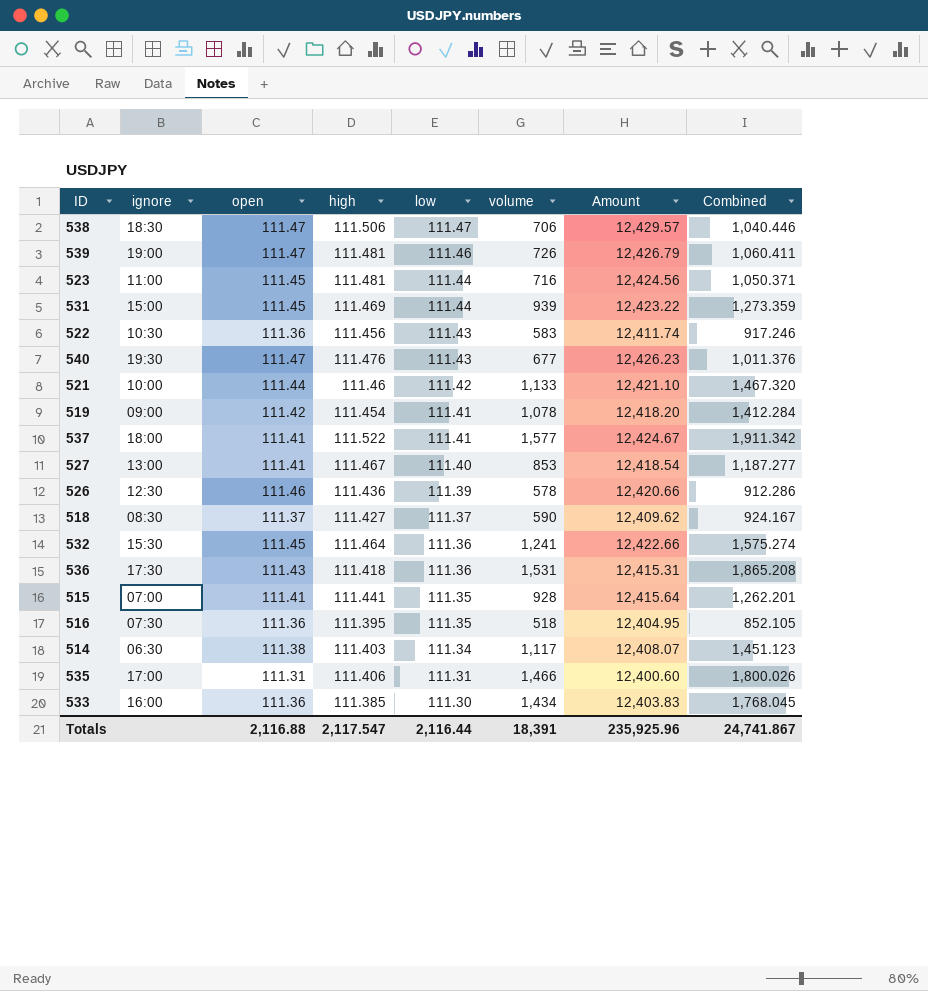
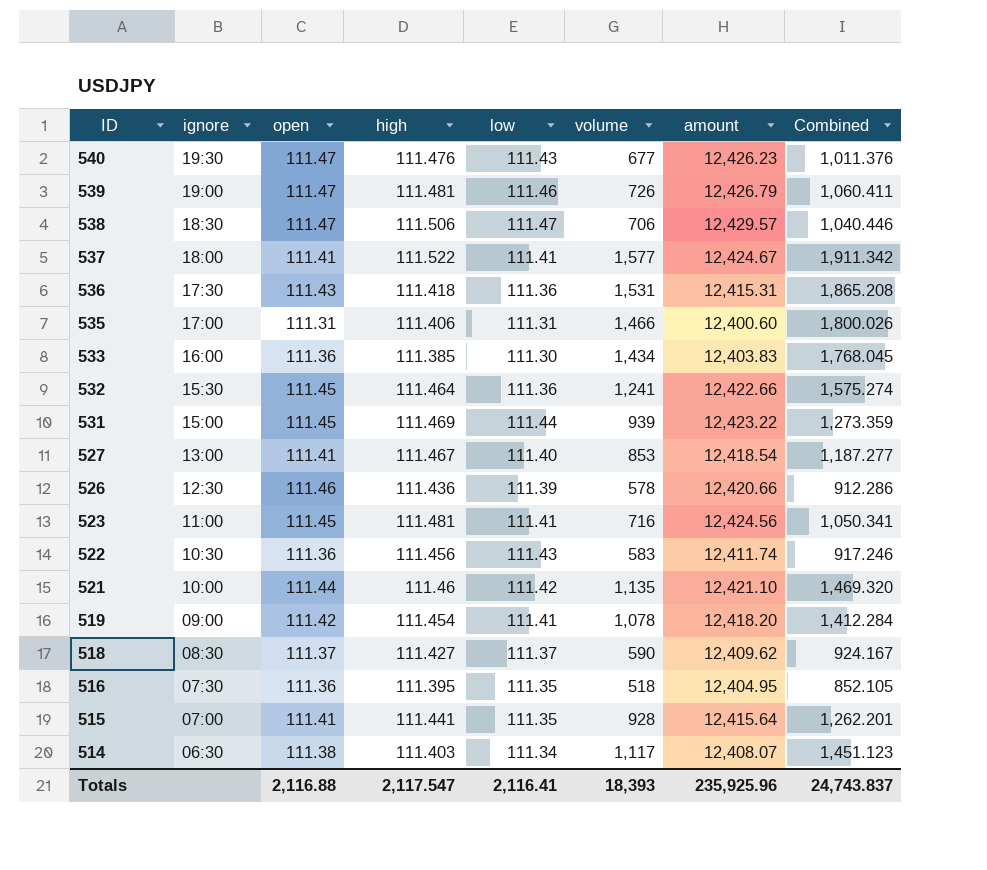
row order: low descending -> ID descending
column name: Amount -> amount
523 | low: 111.44 -> 111.41
523 | Combined: 1,050.371 -> 1,050.341
521 | volume: 1,133 -> 1,135
521 | Combined: 1,467.320 -> 1,469.320
Totals | low: 2,116.44 -> 2,116.41
Totals | volume: 18,391 -> 18,393
Totals | Combined: 24,741.867 -> 24,743.837

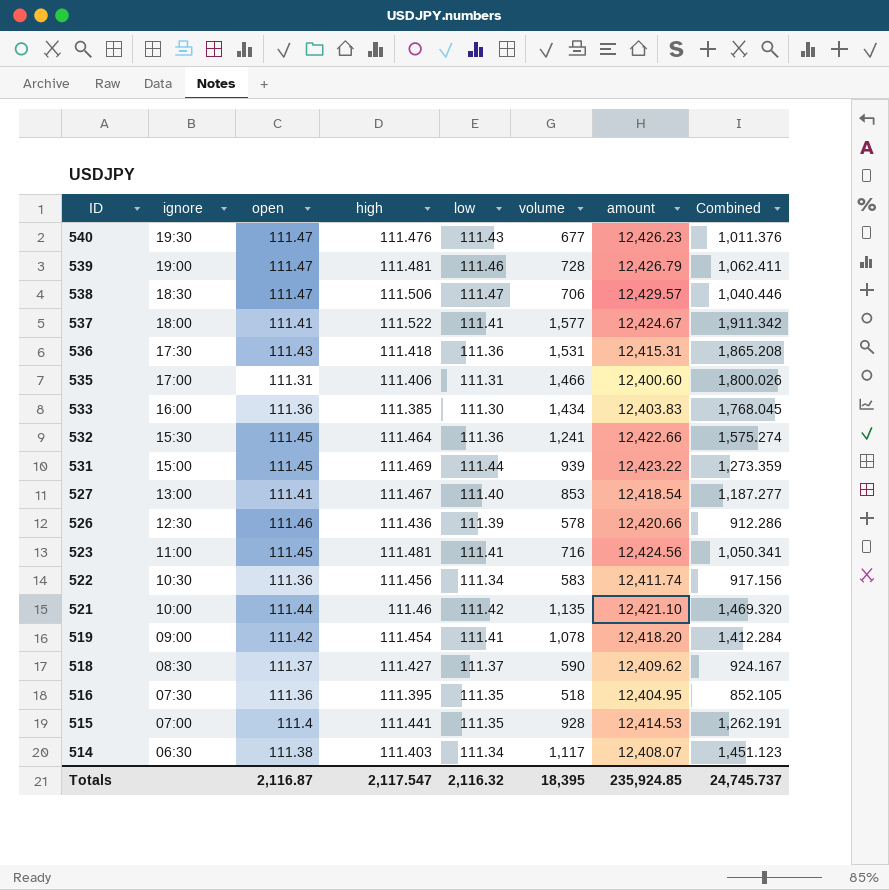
539 | volume: 726 -> 728
539 | Combined: 1,060.411 -> 1,062.411
522 | low: 111.43 -> 111.34
522 | Combined: 917.246 -> 917.156
515 | open: 111.41 -> 111.4
515 | amount: 12,415.64 -> 12,414.53
515 | Combined: 1,262.201 -> 1,262.191
Totals | open: 2,116.88 -> 2,116.87
Totals | low: 2,116.41 -> 2,116.32
Totals | volume: 18,393 -> 18,395
Totals | amount: 235,925.96 -> 235,924.85
Totals | Combined: 24,743.837 -> 24,745.737

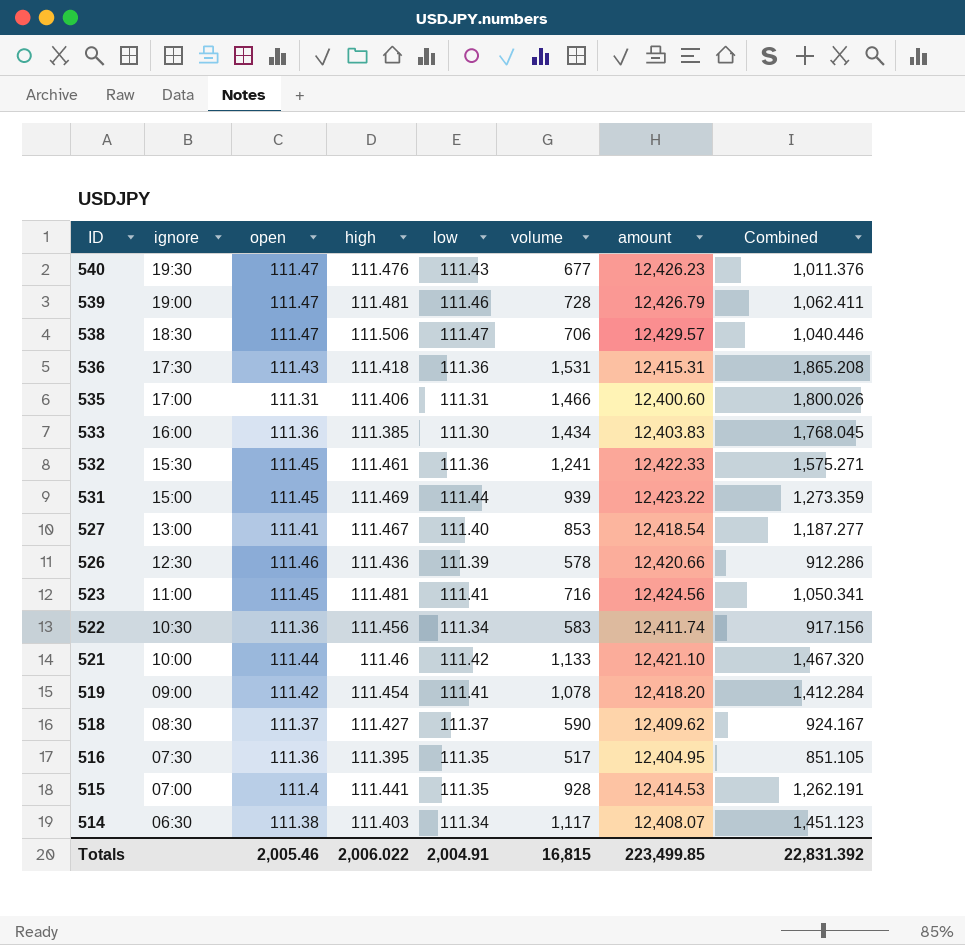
row 537: 18:00 | 111.41 | 111.522 | 111.41 | 1,577 | 12,424.67 | 1,911.342 -> none
532 | high: 111.464 -> 111.461
532 | amount: 12,422.66 -> 12,422.33
532 | Combined: 1,575.274 -> 1,575.271
521 | volume: 1,135 -> 1,133
521 | Combined: 1,469.320 -> 1,467.320
516 | volume: 518 -> 517
516 | Combined: 852.105 -> 851.105
Totals | open: 2,116.87 -> 2,005.46
Totals | high: 2,117.547 -> 2,006.022
Totals | low: 2,116.32 -> 2,004.91
Totals | volume: 18,395 -> 16,815
Totals | amount: 235,924.85 -> 223,499.85
Totals | Combined: 24,745.737 -> 22,831.392

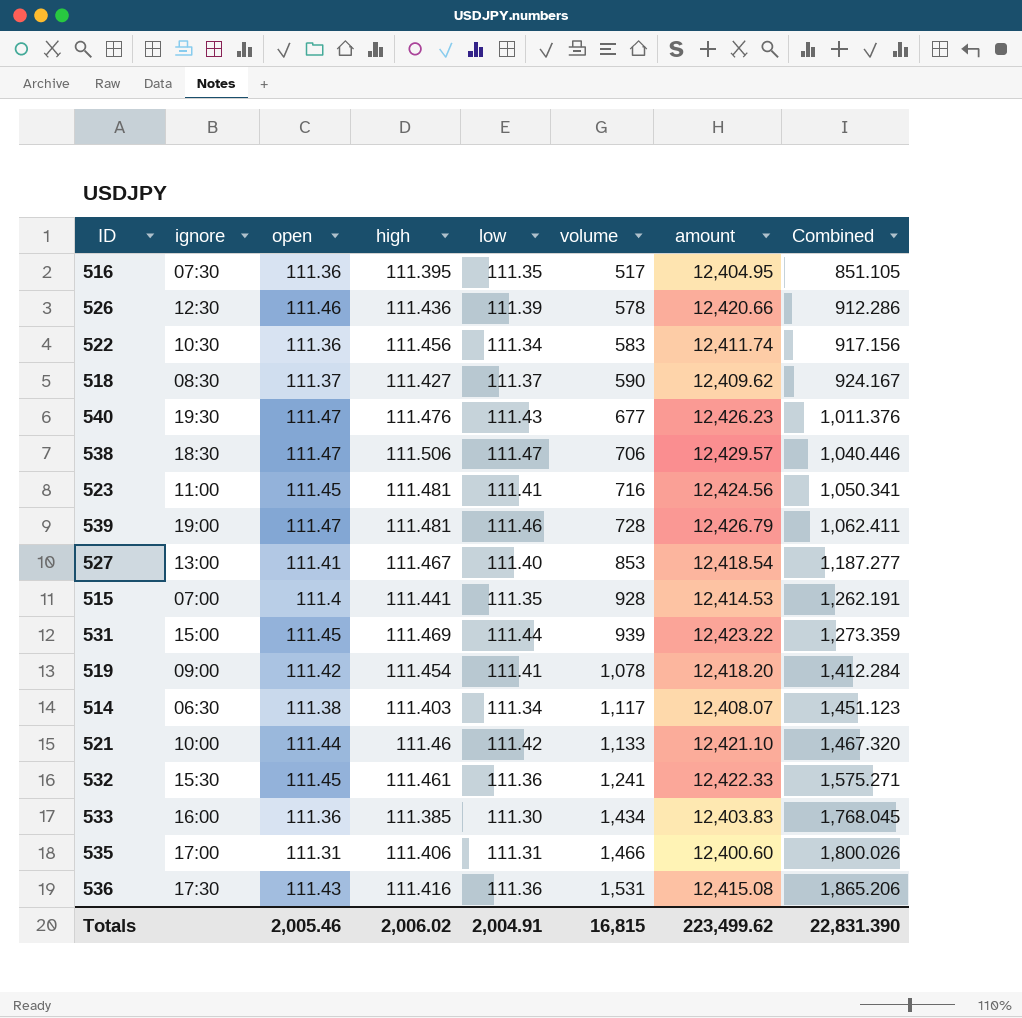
row order: ID descending -> volume ascending
536 | high: 111.418 -> 111.416
536 | amount: 12,415.31 -> 12,415.08
536 | Combined: 1,865.208 -> 1,865.206
Totals | high: 2,006.022 -> 2,006.02
Totals | amount: 223,499.85 -> 223,499.62
Totals | Combined: 22,831.392 -> 22,831.390

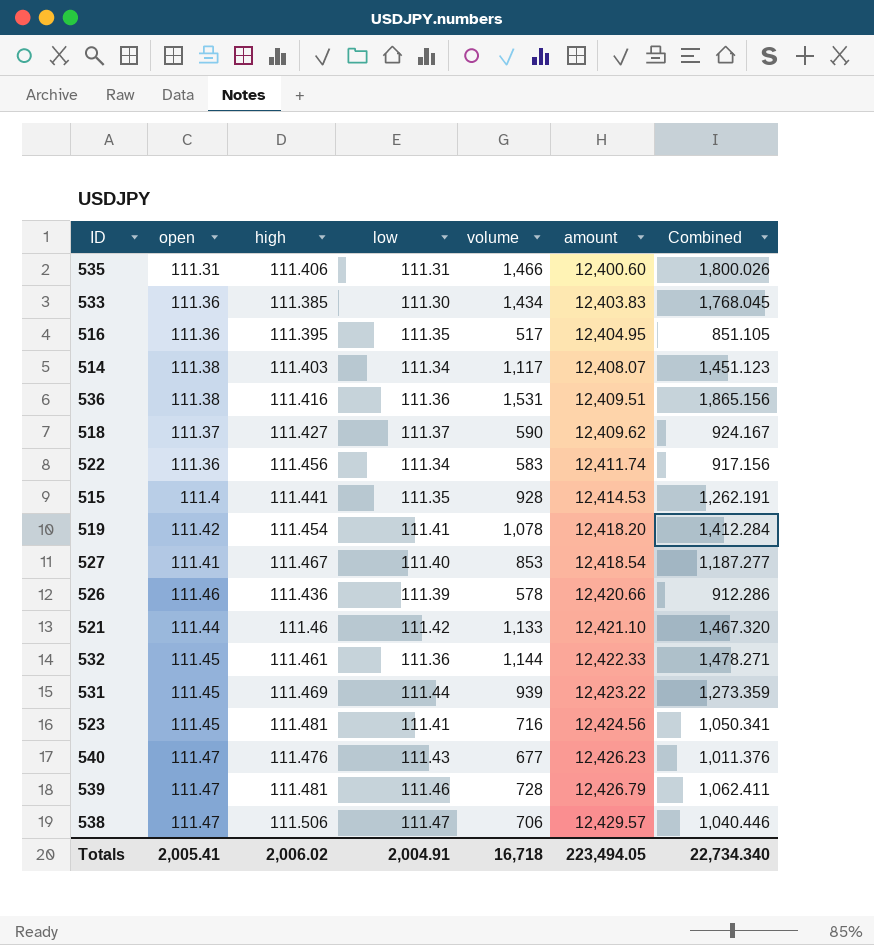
row order: volume ascending -> amount ascending
column ignore | position: 2 -> none
536 | open: 111.43 -> 111.38
536 | amount: 12,415.08 -> 12,409.51
536 | Combined: 1,865.206 -> 1,865.156
532 | volume: 1,241 -> 1,144
532 | Combined: 1,575.271 -> 1,478.271
Totals | open: 2,005.46 -> 2,005.41
Totals | volume: 16,815 -> 16,718
Totals | amount: 223,499.62 -> 223,494.05
Totals | Combined: 22,831.390 -> 22,734.340

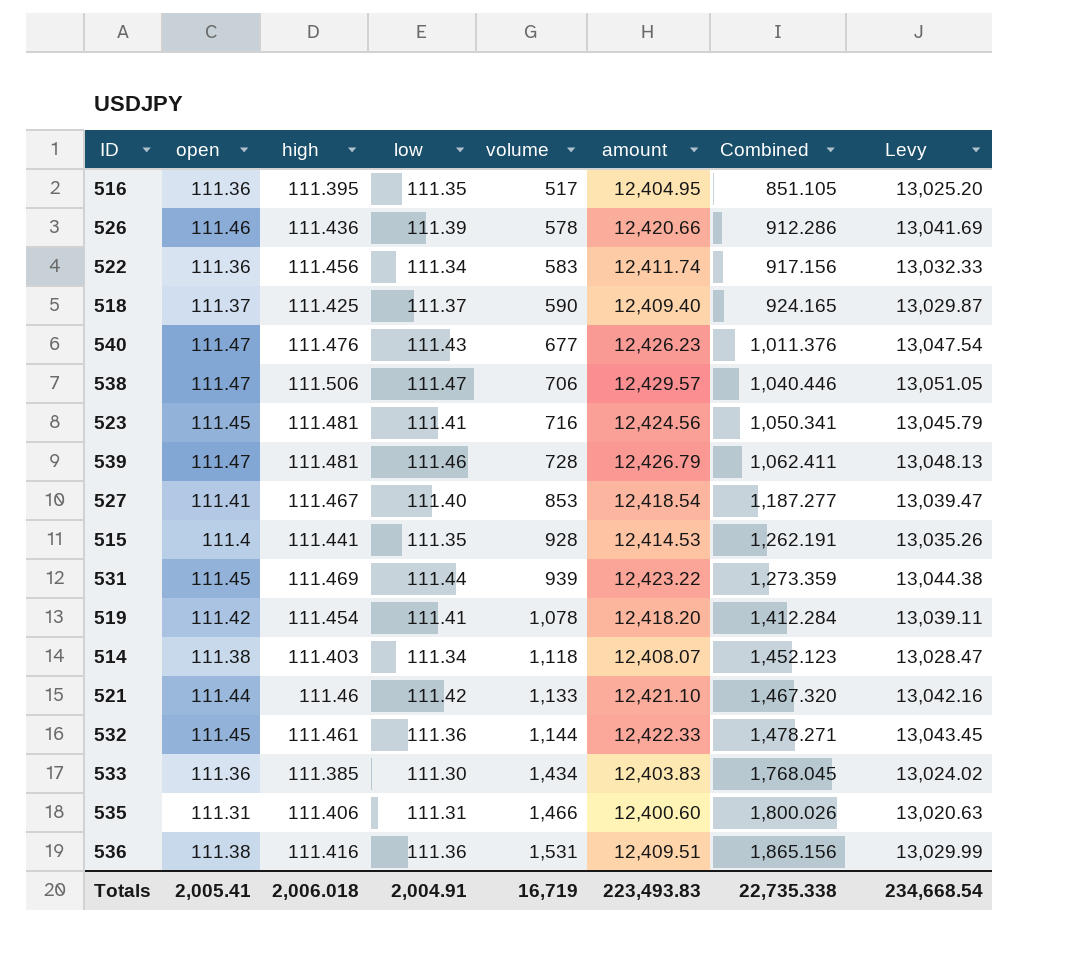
row order: amount ascending -> volume ascending
column Levy | formula: none -> [amount] * 1.05
518 | high: 111.427 -> 111.425
518 | amount: 12,409.62 -> 12,409.40
518 | Combined: 924.167 -> 924.165
514 | volume: 1,117 -> 1,118
514 | Combined: 1,451.123 -> 1,452.123
Totals | high: 2,006.02 -> 2,006.018
Totals | volume: 16,718 -> 16,719
Totals | amount: 223,494.05 -> 223,493.83
Totals | Combined: 22,734.340 -> 22,735.338

